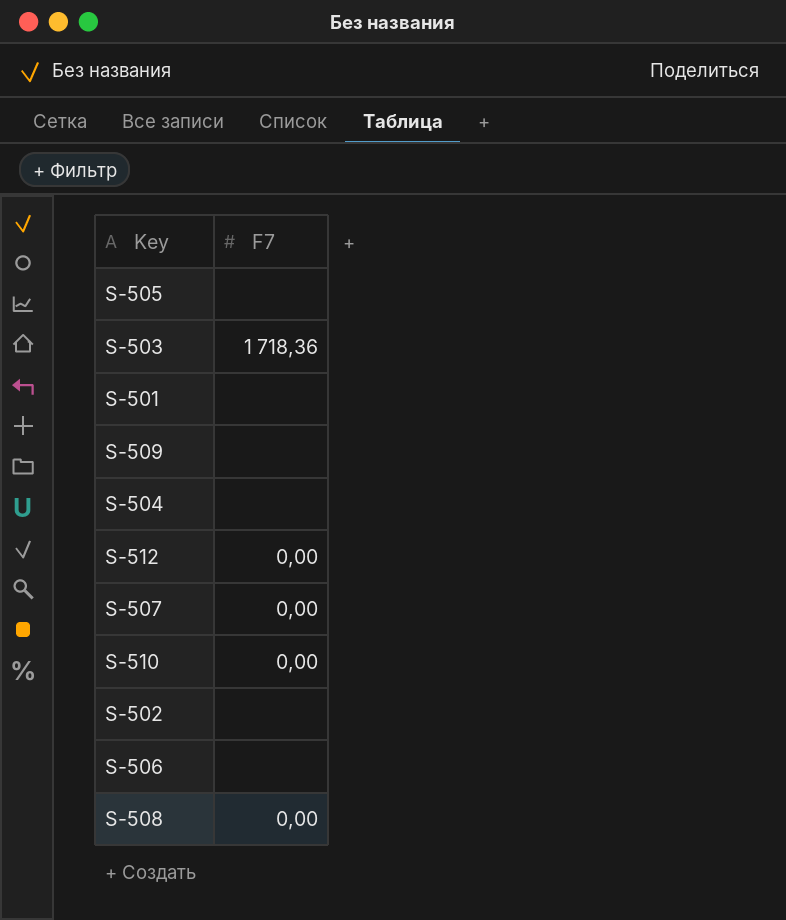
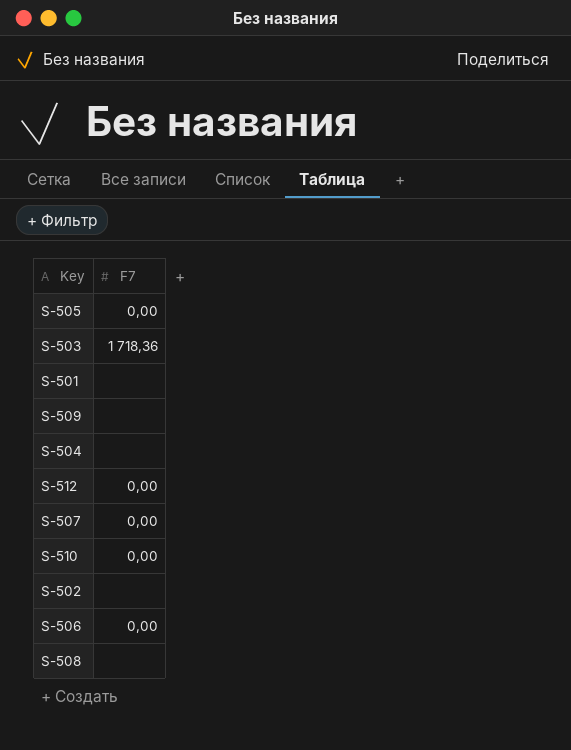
S-505 | F7: none -> 0,00
S-506 | F7: none -> 0,00
S-508 | F7: 0,00 -> none

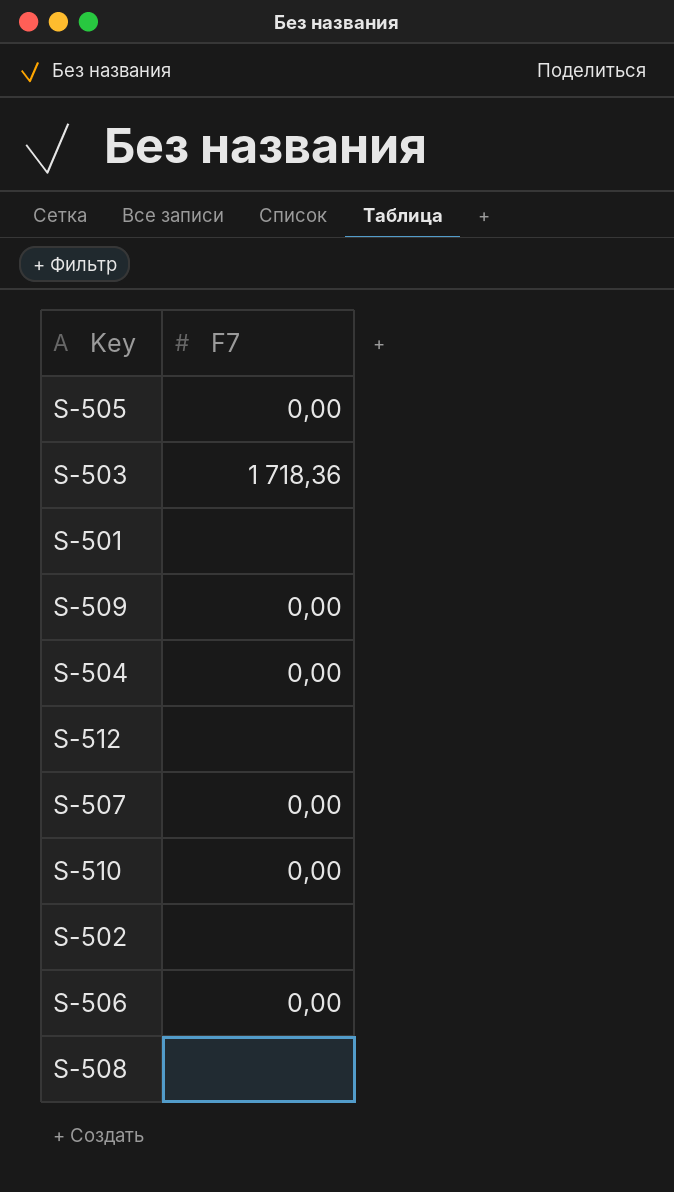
S-509 | F7: none -> 0,00
S-504 | F7: none -> 0,00
S-512 | F7: 0,00 -> none

